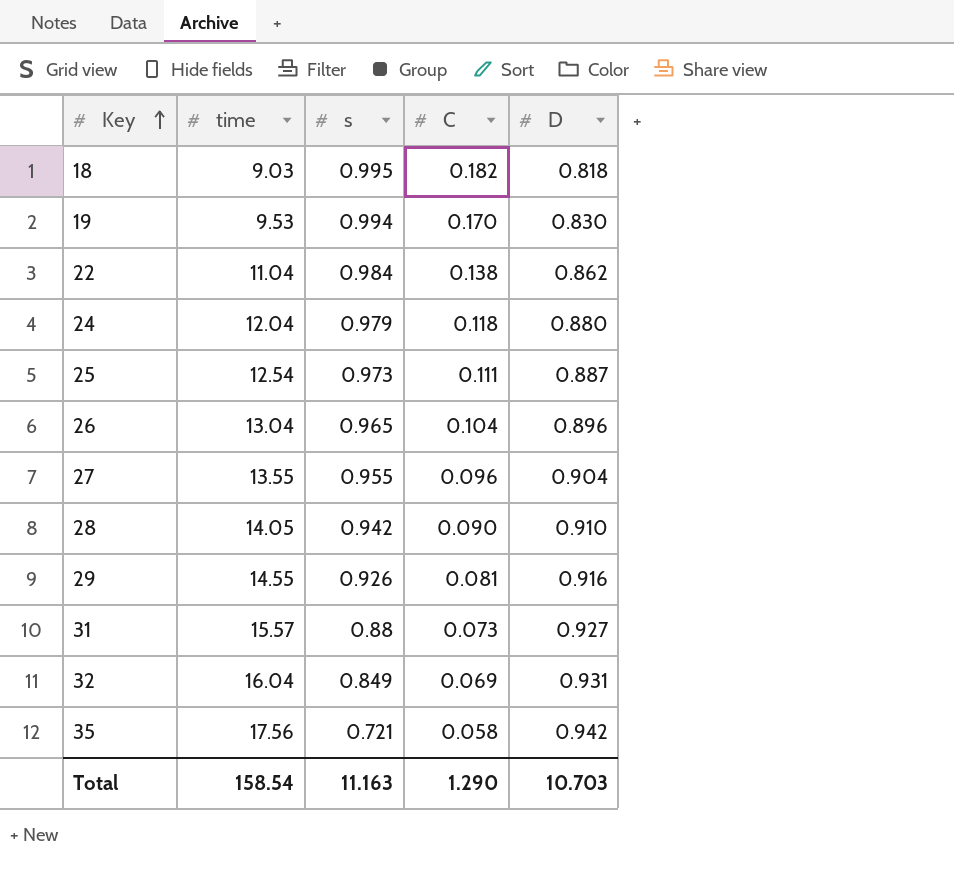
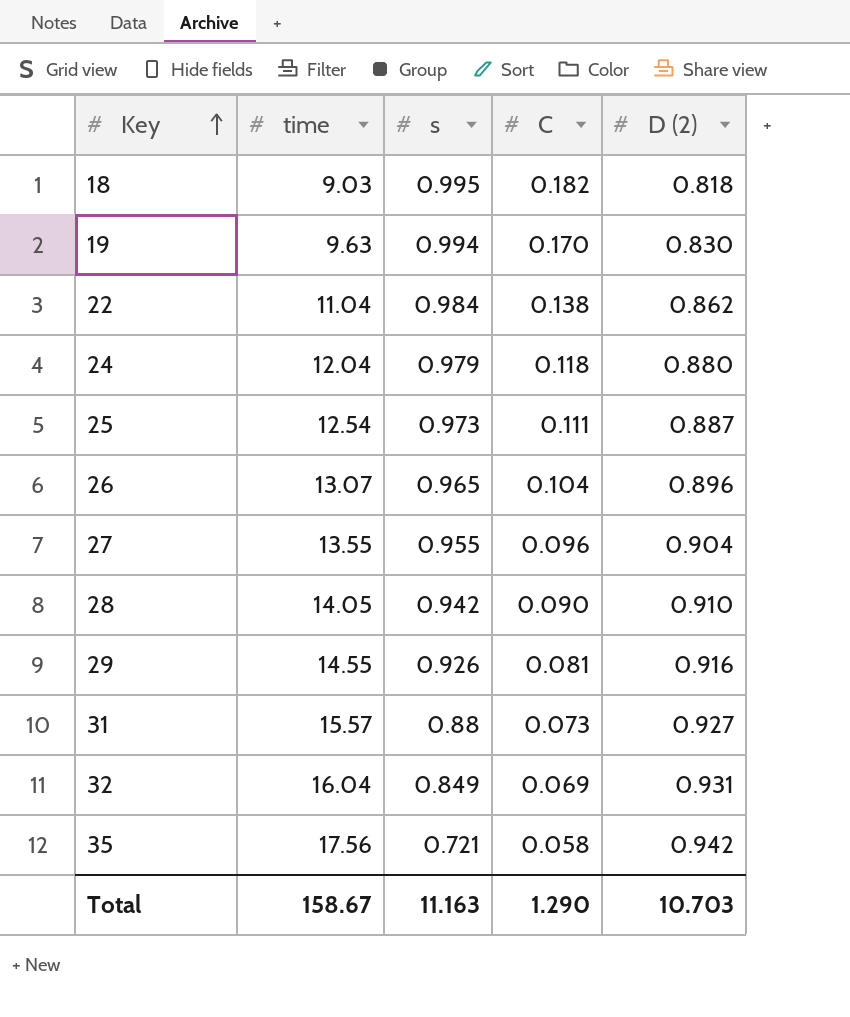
column name: D -> D (2)
19 | time: 9.53 -> 9.63
26 | time: 13.04 -> 13.07
Total | time: 158.54 -> 158.67

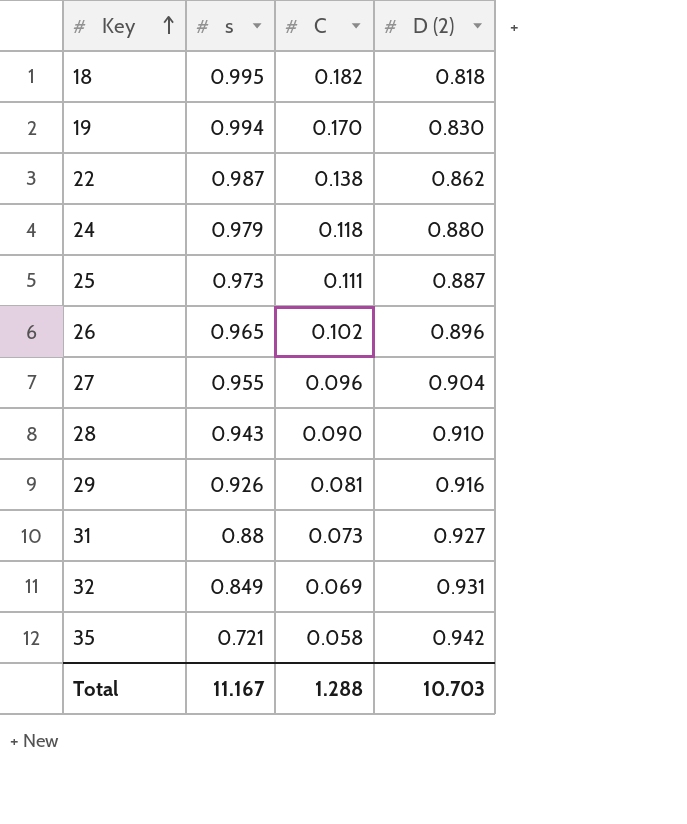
column time | position: 2 -> none
22 | s: 0.984 -> 0.987
26 | C: 0.104 -> 0.102
28 | s: 0.942 -> 0.943
Total | s: 11.163 -> 11.167
Total | C: 1.290 -> 1.288

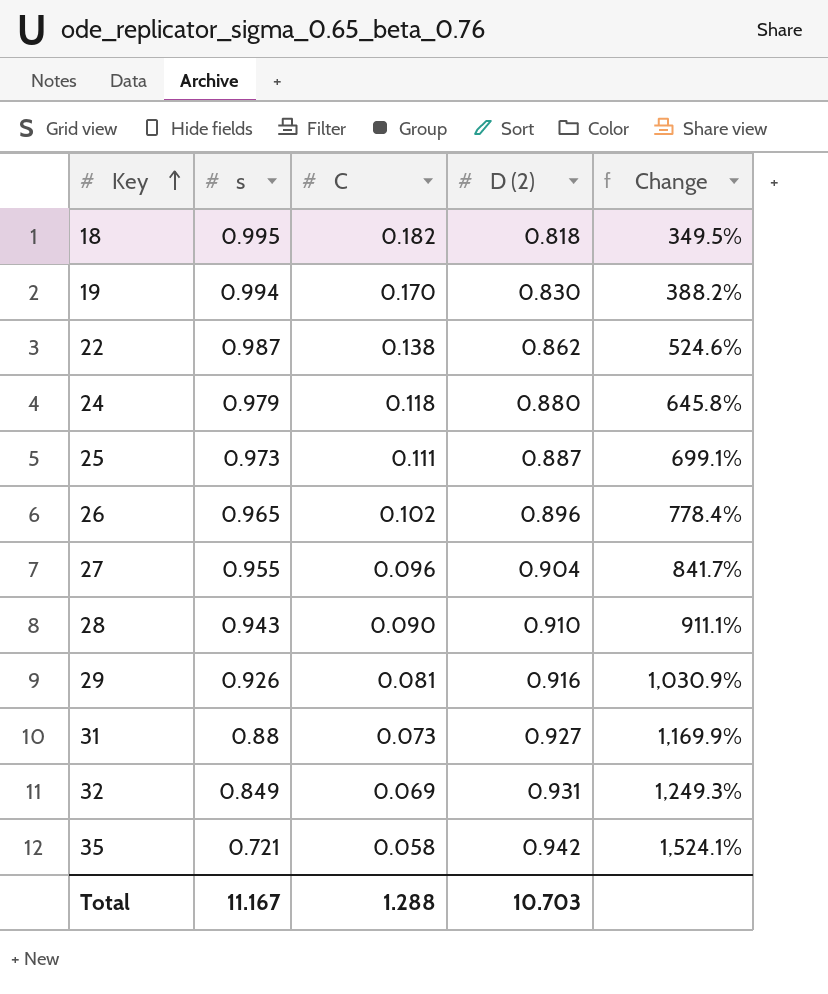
column Change | formula: none -> ([D (2)] - [C]) / [C]

